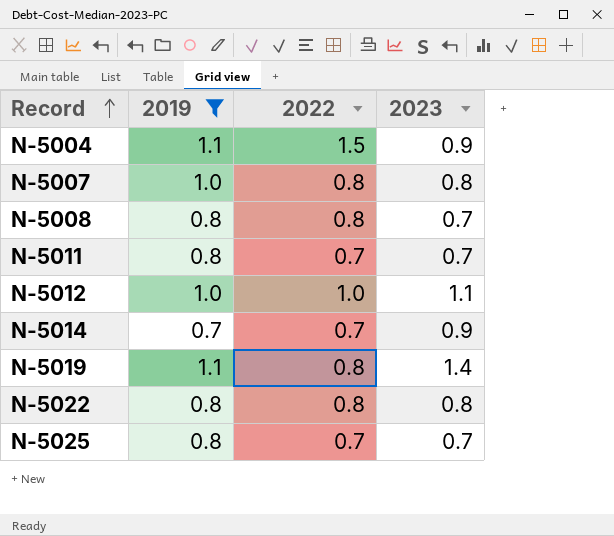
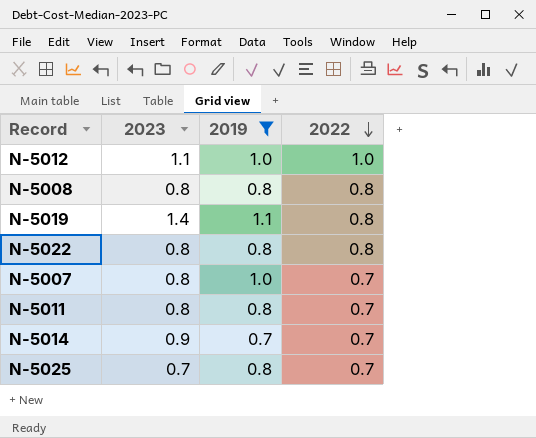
row order: Record ascending -> 2022 descending
column 2023 | position: 4 -> 2
row N-5004: 1.1 | 1.5 | 0.9 -> none
N-5008 | 2023: 0.7 -> 0.8
N-5007 | 2022: 0.8 -> 0.7
N-5011 | 2023: 0.7 -> 0.8

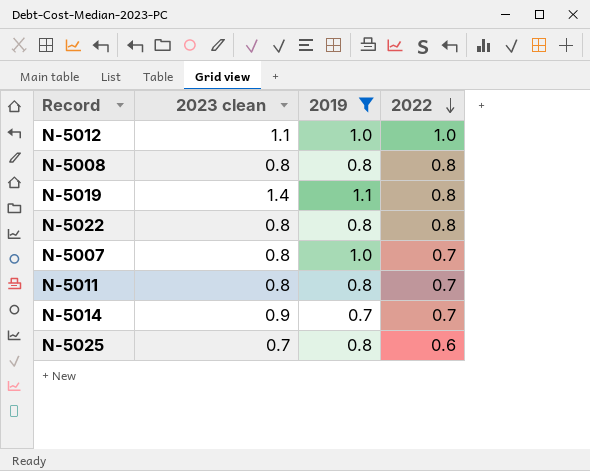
column name: 2023 -> 2023 clean
N-5025 | 2022: 0.7 -> 0.6

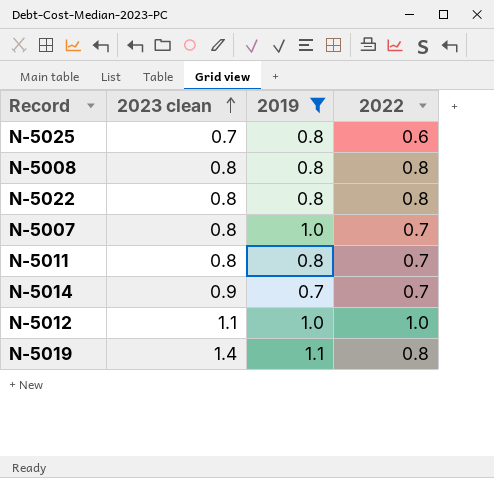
row order: 2022 descending -> 2023 clean ascending

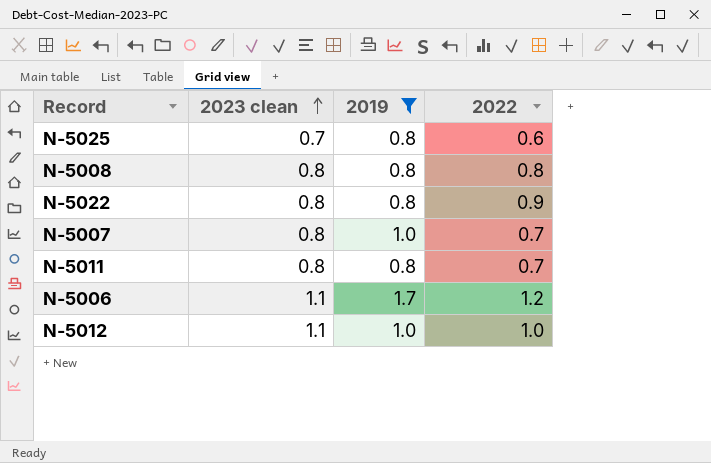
row N-5014: 0.9 | 0.7 | 0.7 -> none
row N-5019: 1.4 | 1.1 | 0.8 -> none
N-5022 | 2022: 0.8 -> 0.9
row N-5006: none -> 1.1 | 1.7 | 1.2

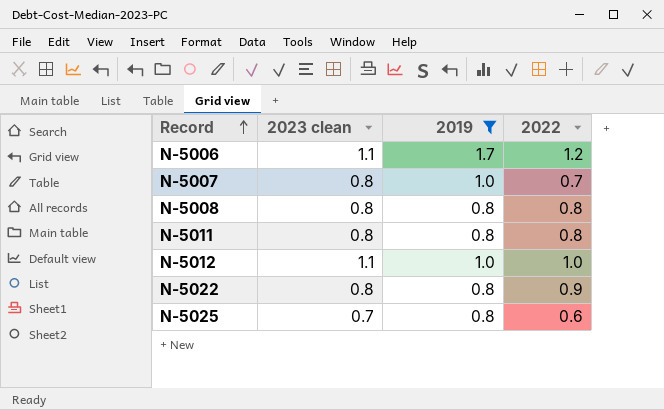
row order: 2023 clean ascending -> Record ascending
N-5011 | 2022: 0.7 -> 0.8

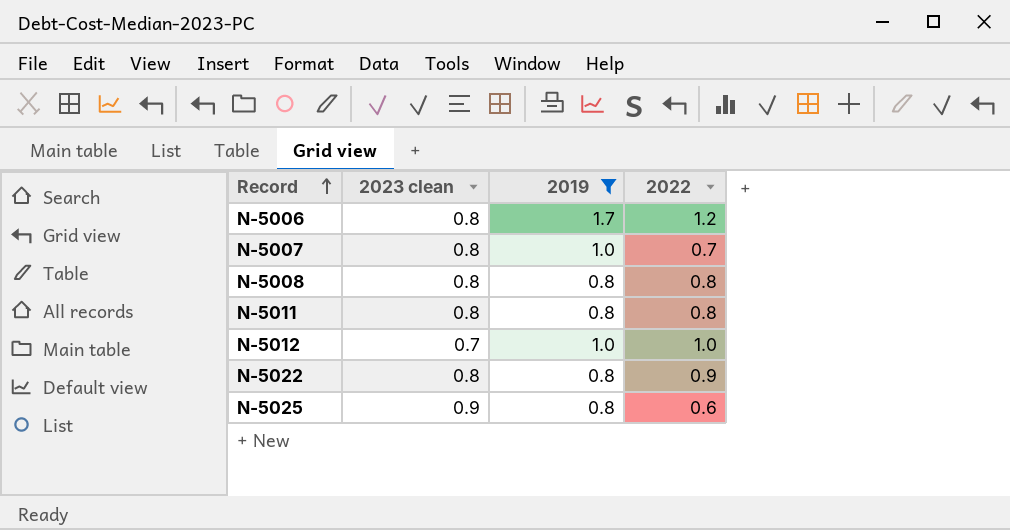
N-5006 | 2023 clean: 1.1 -> 0.8
N-5012 | 2023 clean: 1.1 -> 0.7
N-5025 | 2023 clean: 0.7 -> 0.9

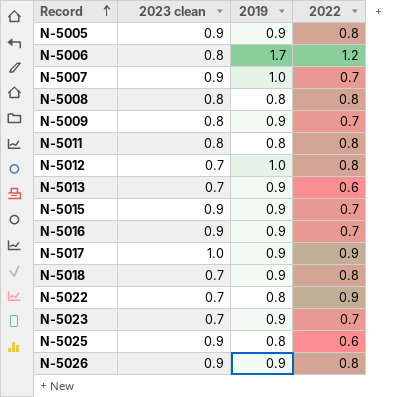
filter: 2019 != 0.9 -> none
N-5007 | 2023 clean: 0.8 -> 0.9
N-5012 | 2022: 1.0 -> 0.8
N-5022 | 2023 clean: 0.8 -> 0.7

